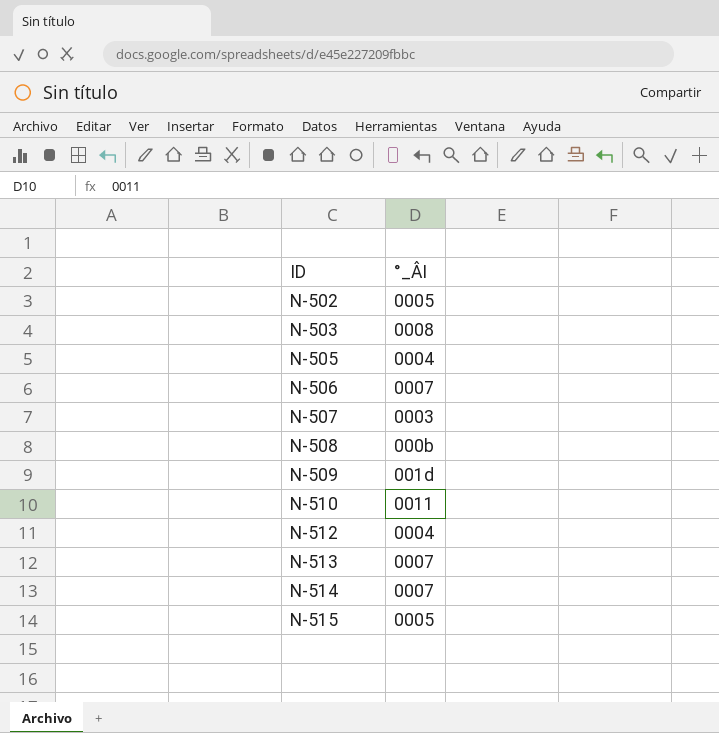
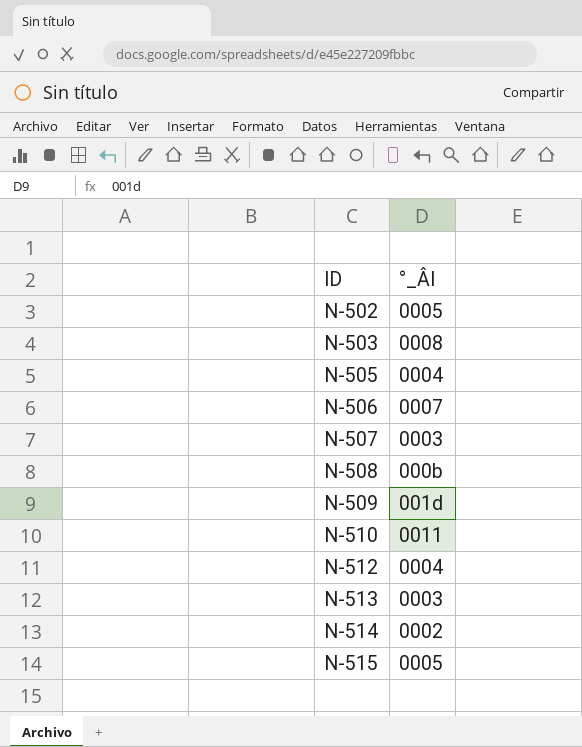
N-513 | °_ÂI: 0007 -> 0003
N-514 | °_ÂI: 0007 -> 0002

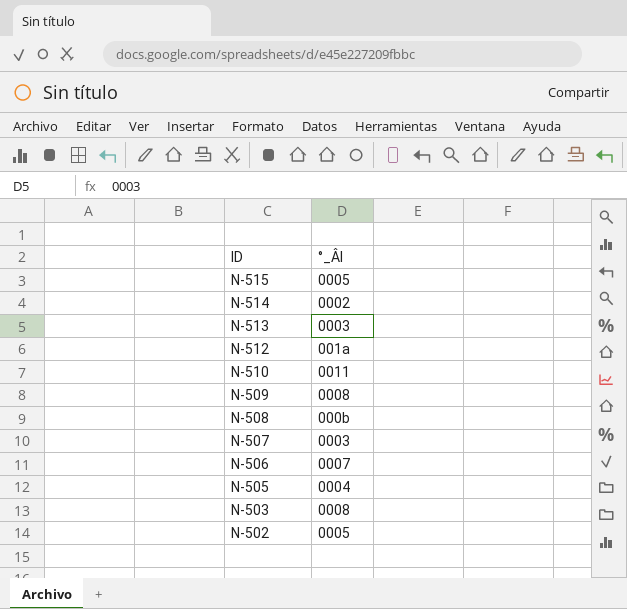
row order: ID ascending -> ID descending
N-512 | °_ÂI: 0004 -> 001a
N-509 | °_ÂI: 001d -> 0008

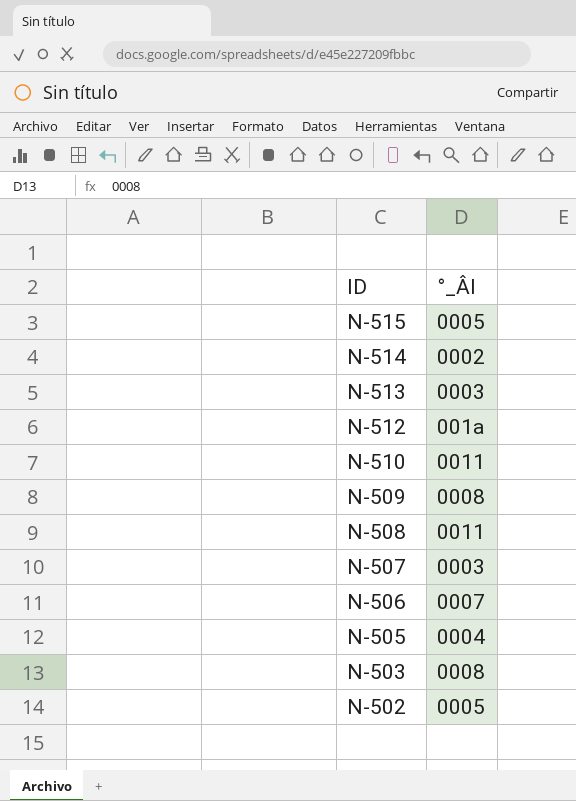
N-508 | °_ÂI: 000b -> 0011

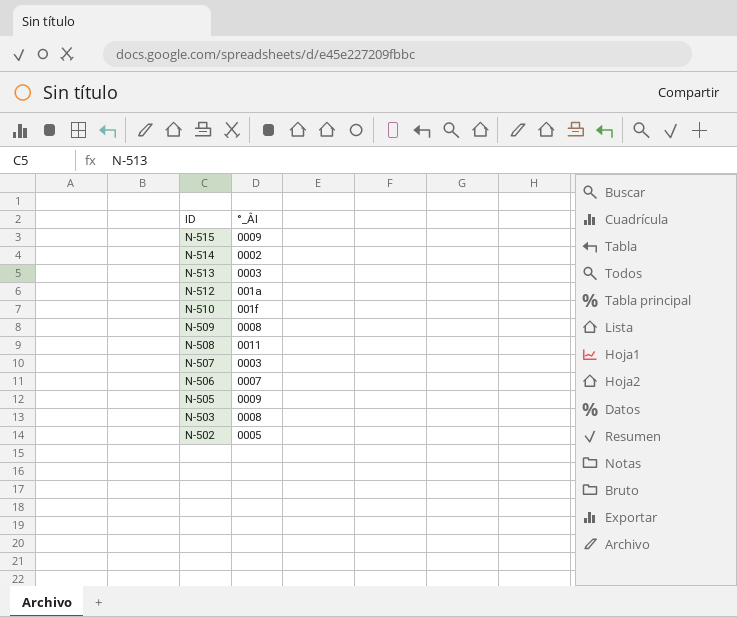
N-515 | °_ÂI: 0005 -> 0009
N-510 | °_ÂI: 0011 -> 001f
N-505 | °_ÂI: 0004 -> 0009

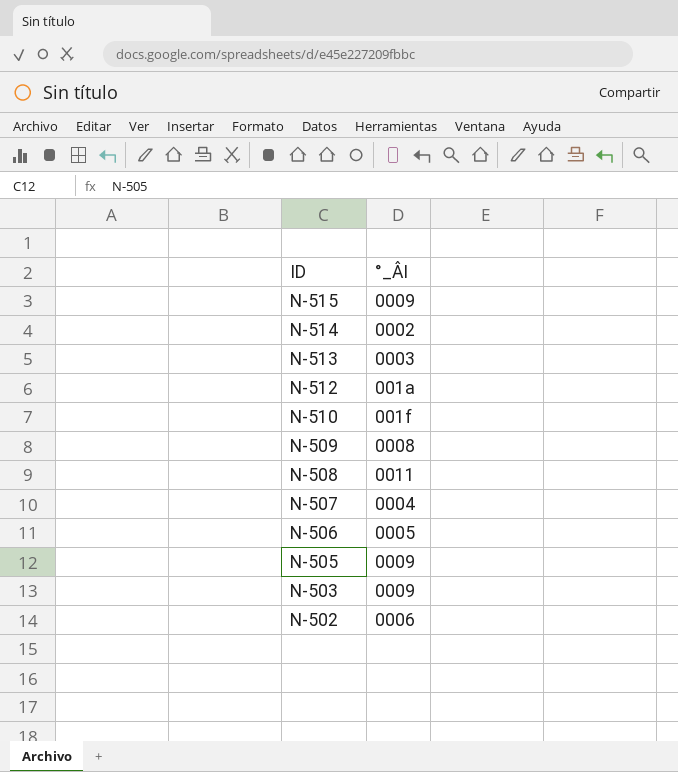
N-507 | °_ÂI: 0003 -> 0004
N-506 | °_ÂI: 0007 -> 0005
N-503 | °_ÂI: 0008 -> 0009
N-502 | °_ÂI: 0005 -> 0006

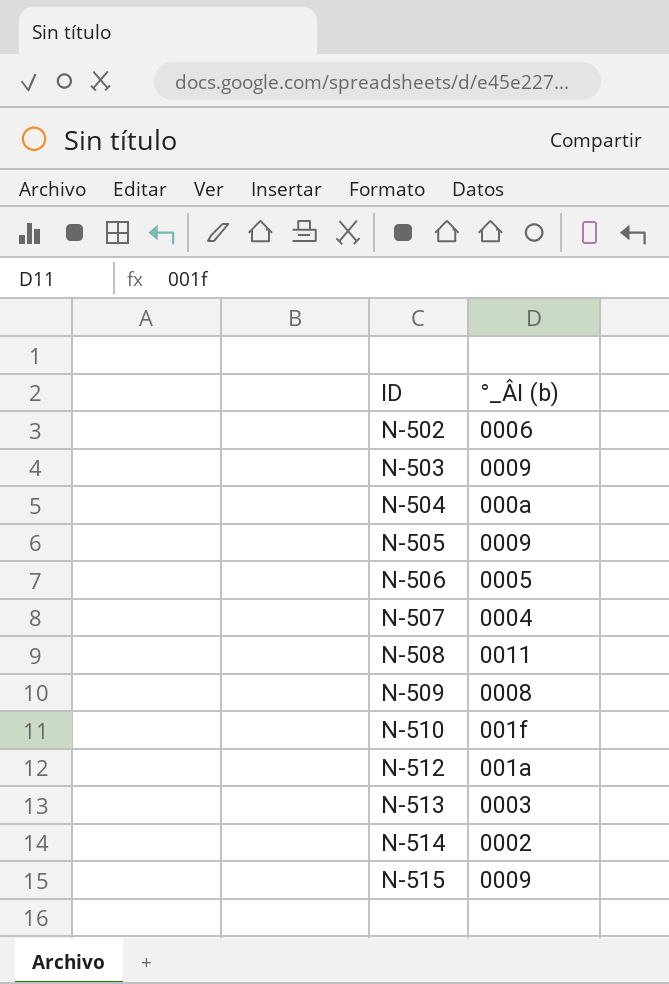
row order: ID descending -> ID ascending
column name: °_ÂI -> °_ÂI (b)
row N-504: none -> 000a

